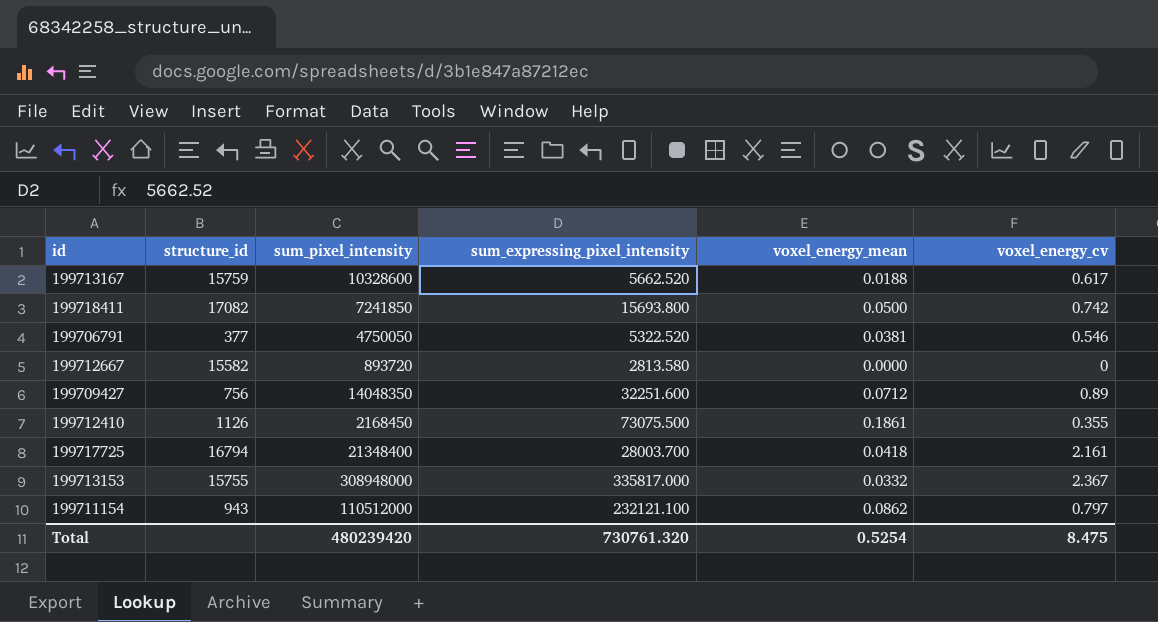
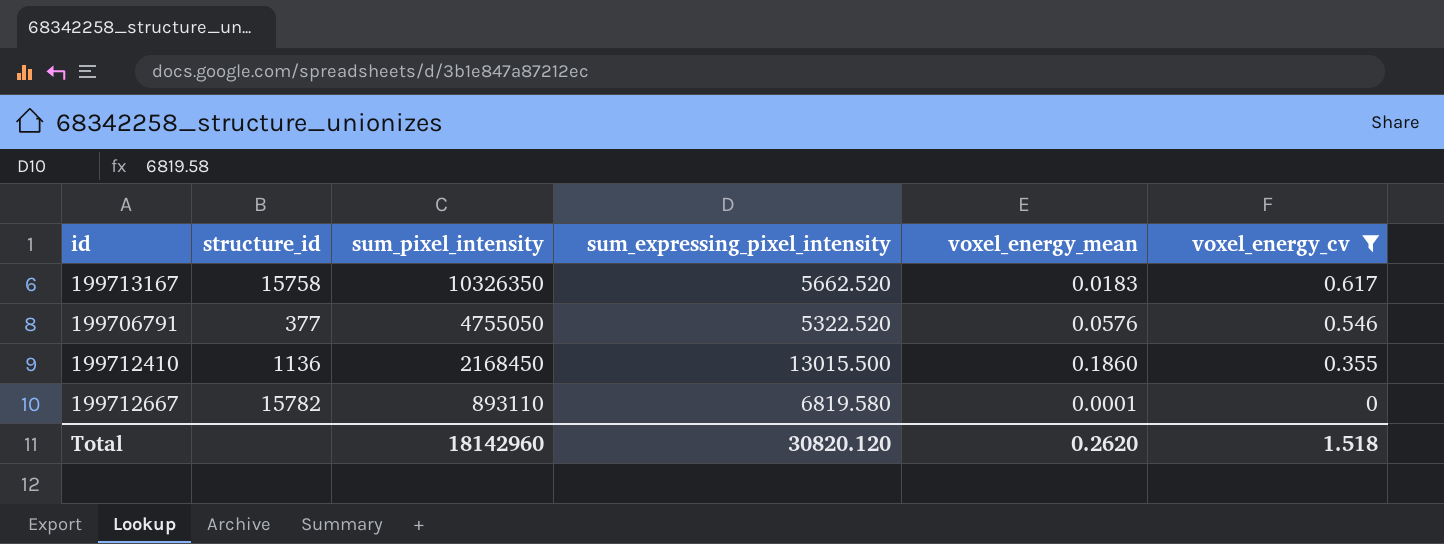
filter: none -> voxel_energy_cv <= 0.617
row order: none -> sum_pixel_intensity descending
199713167 | structure_id: 15759 -> 15758
199713167 | sum_pixel_intensity: 10328600 -> 10326350
199713167 | voxel_energy_mean: 0.0188 -> 0.0183
199706791 | sum_pixel_intensity: 4750050 -> 4755050
199706791 | voxel_energy_mean: 0.0381 -> 0.0576
199712410 | structure_id: 1126 -> 1136
199712410 | sum_expressing_pixel_intensity: 73075.500 -> 13015.500
199712410 | voxel_energy_mean: 0.1861 -> 0.1860
199712667 | structure_id: 15582 -> 15782
199712667 | sum_pixel_intensity: 893720 -> 893110
199712667 | sum_expressing_pixel_intensity: 2813.580 -> 6819.580
199712667 | voxel_energy_mean: 0.0000 -> 0.0001
Total | sum_pixel_intensity: 480239420 -> 18142960
Total | sum_expressing_pixel_intensity: 730761.320 -> 30820.120
Total | voxel_energy_mean: 0.5254 -> 0.2620
Total | voxel_energy_cv: 8.475 -> 1.518

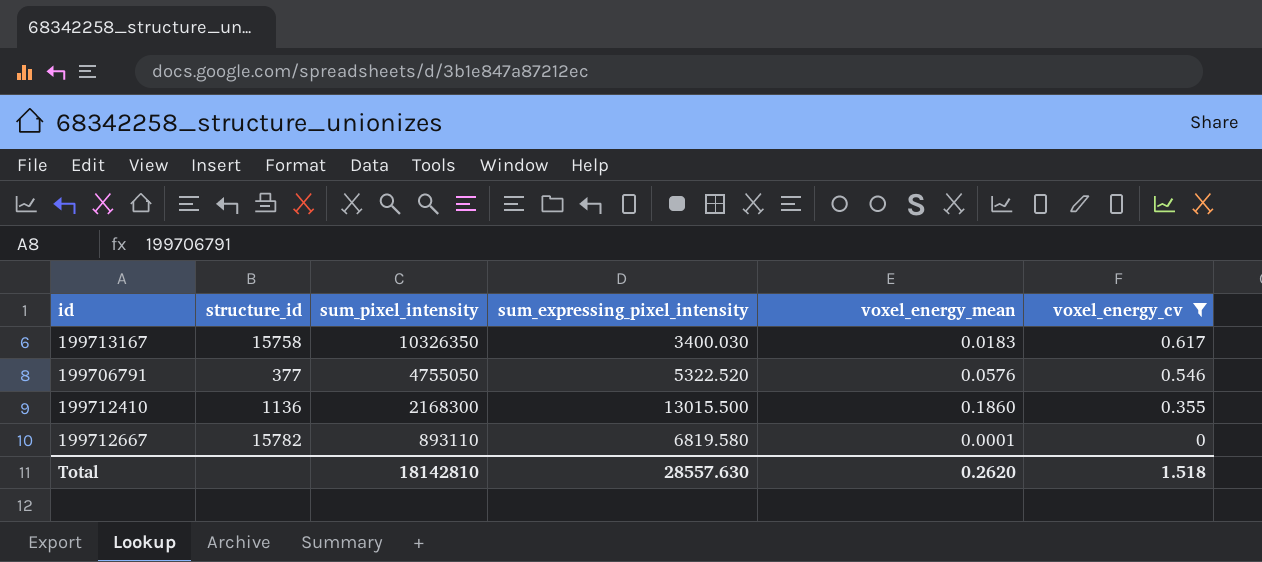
199713167 | sum_expressing_pixel_intensity: 5662.520 -> 3400.030
199712410 | sum_pixel_intensity: 2168450 -> 2168300
Total | sum_pixel_intensity: 18142960 -> 18142810
Total | sum_expressing_pixel_intensity: 30820.120 -> 28557.630

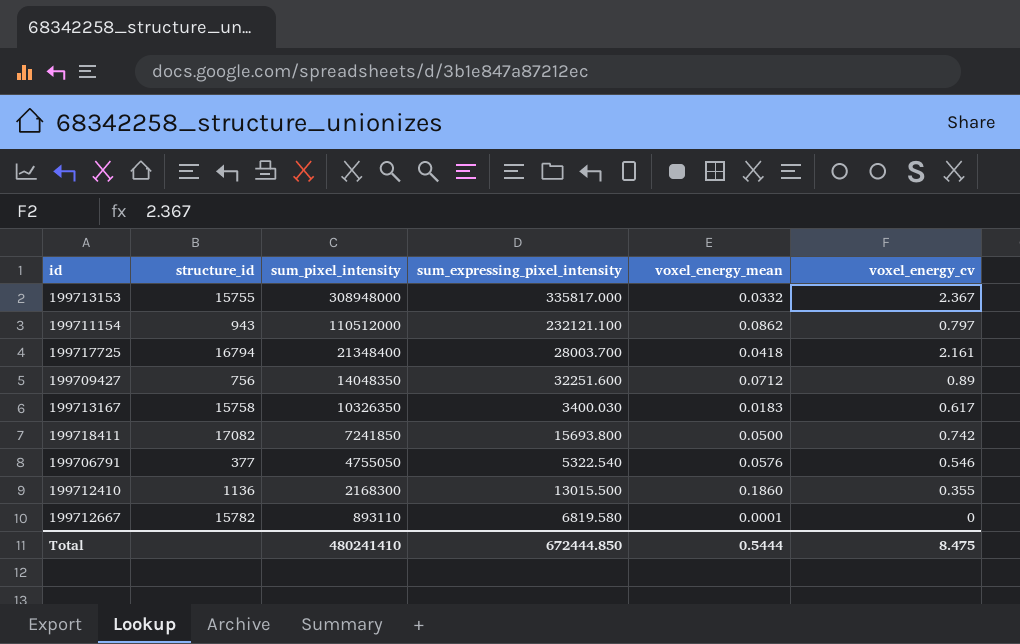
filter: voxel_energy_cv <= 0.617 -> none
199706791 | sum_expressing_pixel_intensity: 5322.520 -> 5322.540
Total | sum_pixel_intensity: 18142810 -> 480241410
Total | sum_expressing_pixel_intensity: 28557.630 -> 672444.850
Total | voxel_energy_mean: 0.2620 -> 0.5444
Total | voxel_energy_cv: 1.518 -> 8.475

